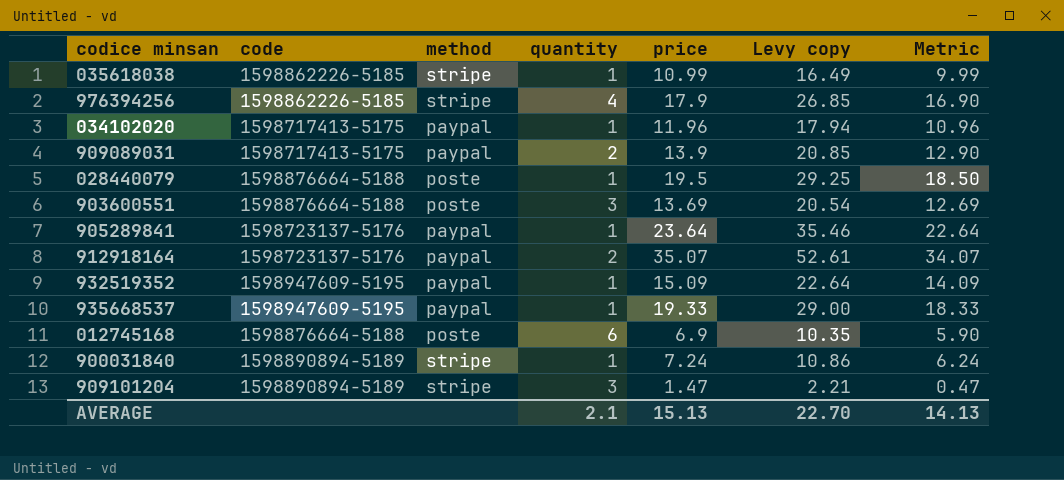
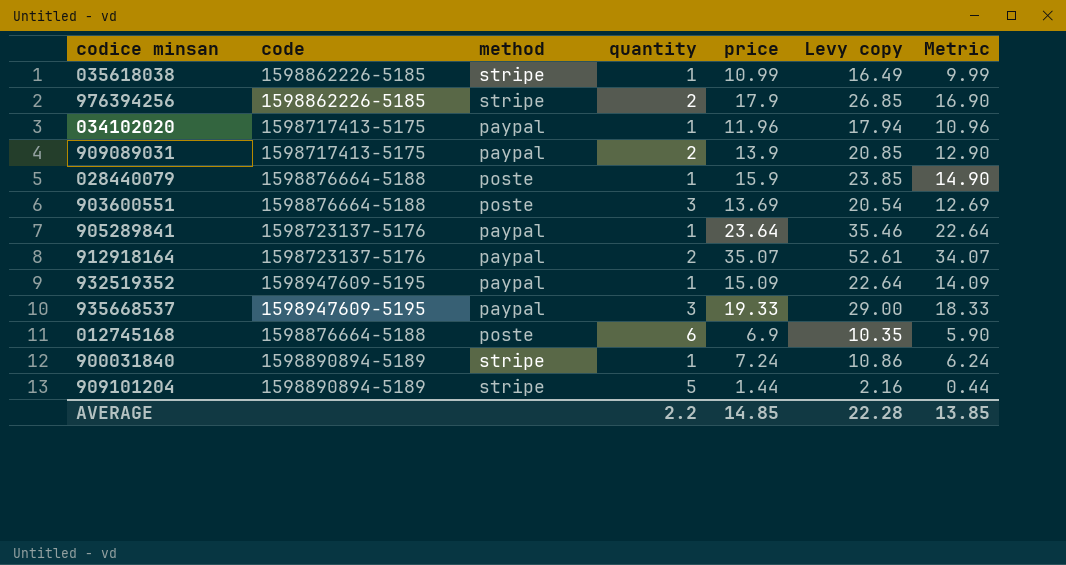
976394256 | quantity: 4 -> 2
028440079 | price: 19.5 -> 15.9
028440079 | Levy copy: 29.25 -> 23.85
028440079 | Metric: 18.50 -> 14.90
935668537 | quantity: 1 -> 3
909101204 | quantity: 3 -> 5
909101204 | price: 1.47 -> 1.44
909101204 | Levy copy: 2.21 -> 2.16
909101204 | Metric: 0.47 -> 0.44
AVERAGE | quantity: 2.1 -> 2.2
AVERAGE | price: 15.13 -> 14.85
AVERAGE | Levy copy: 22.70 -> 22.28
AVERAGE | Metric: 14.13 -> 13.85

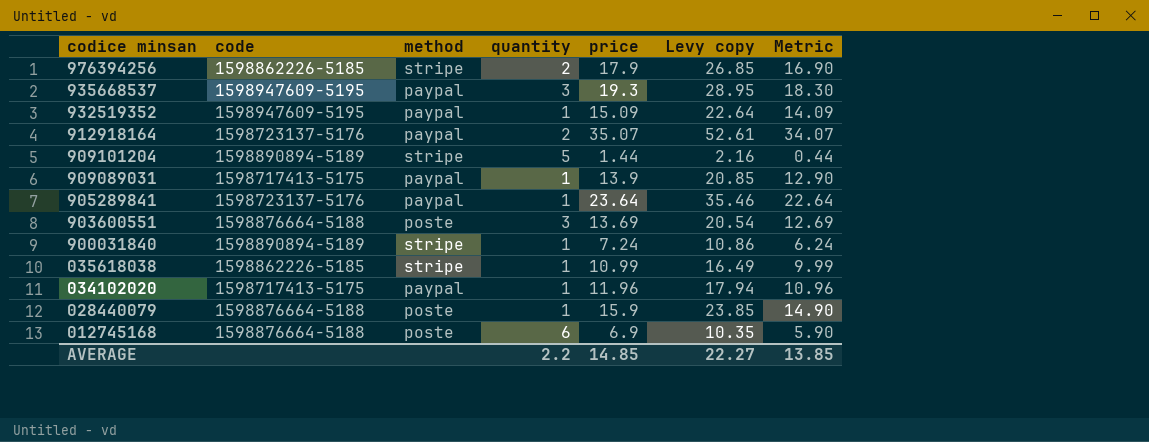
row order: none -> codice minsan descending
935668537 | price: 19.33 -> 19.3
935668537 | Levy copy: 29.00 -> 28.95
935668537 | Metric: 18.33 -> 18.30
909089031 | quantity: 2 -> 1
AVERAGE | Levy copy: 22.28 -> 22.27

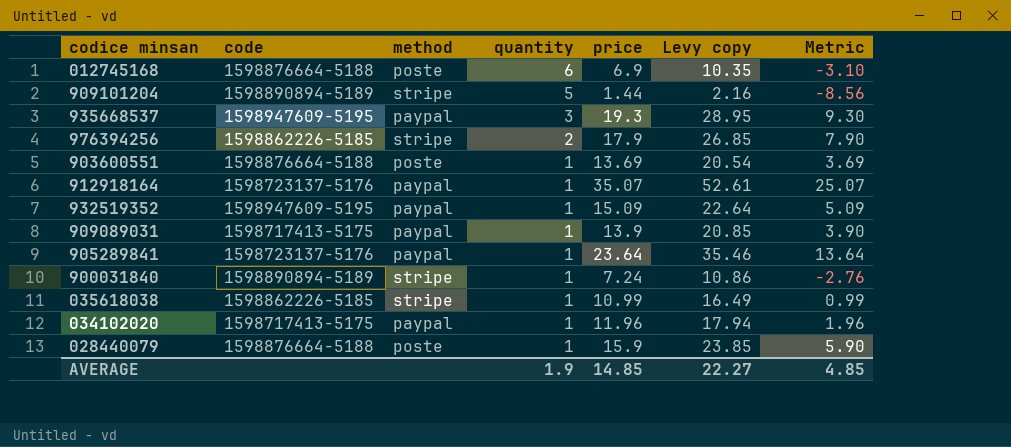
row order: codice minsan descending -> quantity descending
column Metric | formula: [price] - 1 -> [price] - 10
903600551 | quantity: 3 -> 1
912918164 | quantity: 2 -> 1
AVERAGE | quantity: 2.2 -> 1.9
AVERAGE | Metric: 13.85 -> 4.85

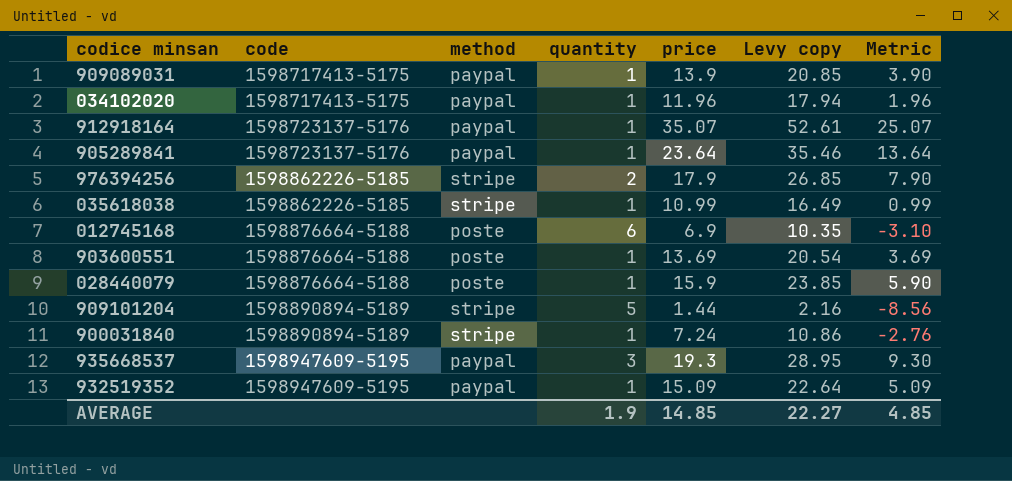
row order: quantity descending -> code ascending

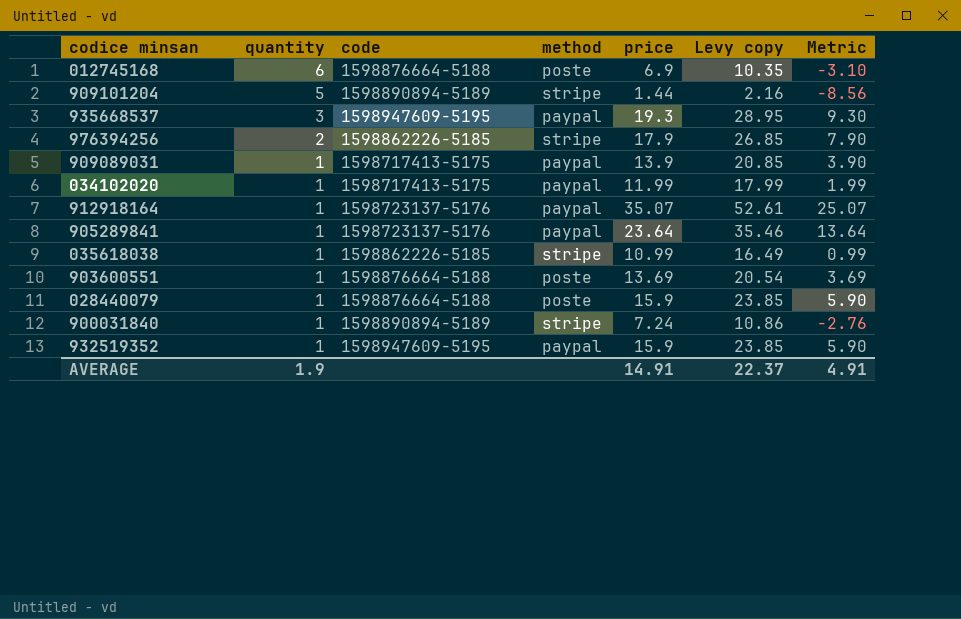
row order: code ascending -> quantity descending
column quantity | position: 4 -> 2
034102020 | price: 11.96 -> 11.99
034102020 | Levy copy: 17.94 -> 17.99
034102020 | Metric: 1.96 -> 1.99
932519352 | price: 15.09 -> 15.9
932519352 | Levy copy: 22.64 -> 23.85
932519352 | Metric: 5.09 -> 5.90
AVERAGE | price: 14.85 -> 14.91
AVERAGE | Levy copy: 22.27 -> 22.37
AVERAGE | Metric: 4.85 -> 4.91

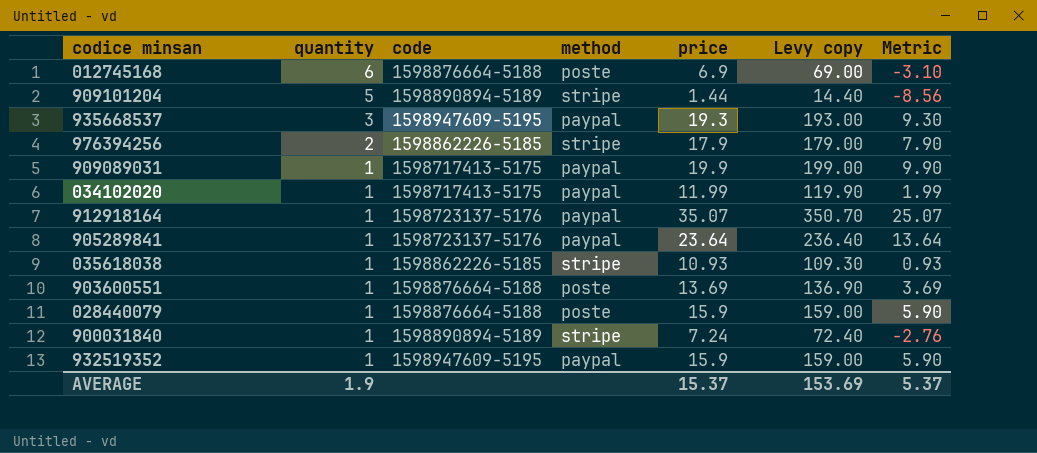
column Levy copy | formula: [price] * 1.5 -> [price] * 10
909089031 | price: 13.9 -> 19.9
909089031 | Metric: 3.90 -> 9.90
035618038 | price: 10.99 -> 10.93
035618038 | Metric: 0.99 -> 0.93
AVERAGE | price: 14.91 -> 15.37
AVERAGE | Levy copy: 22.37 -> 153.69
AVERAGE | Metric: 4.91 -> 5.37

